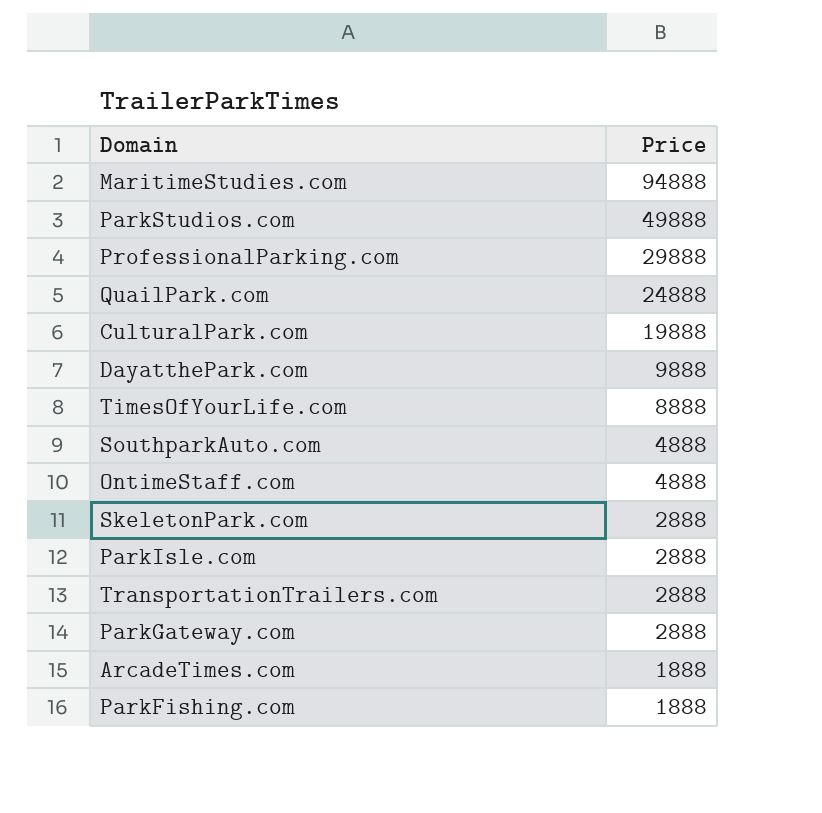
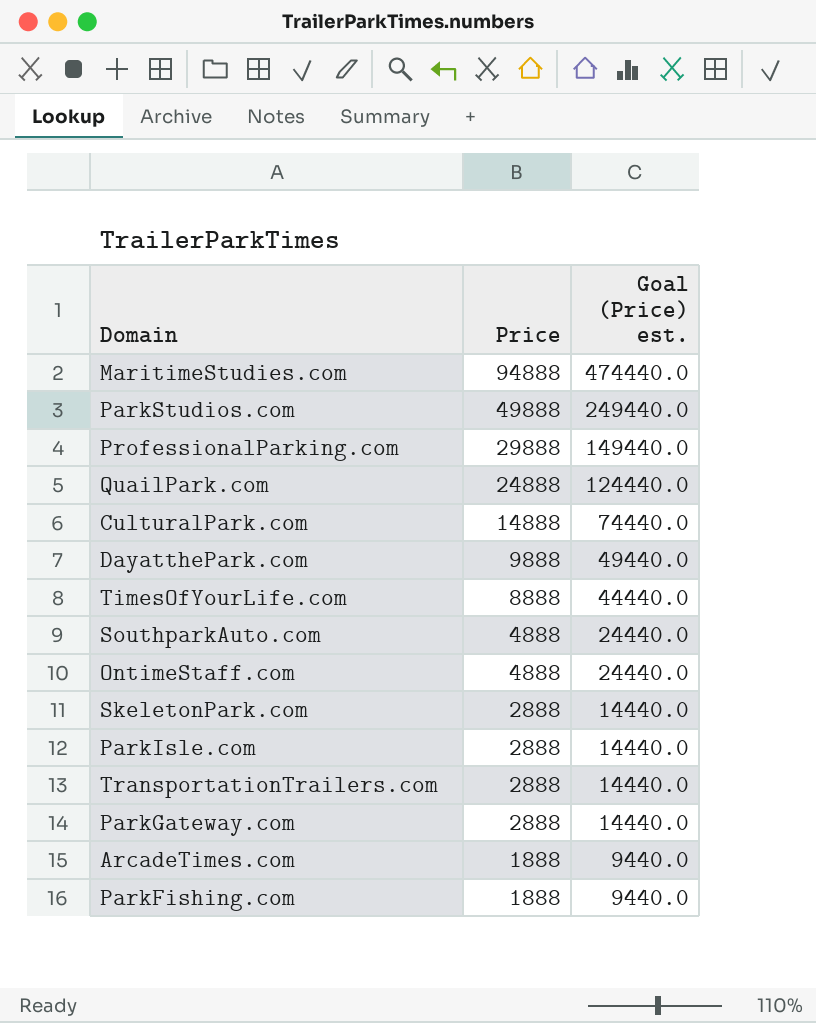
column Goal (Price) est. | formula: none -> [Price] * 5
CulturalPark.com | Price: 19888 -> 14888

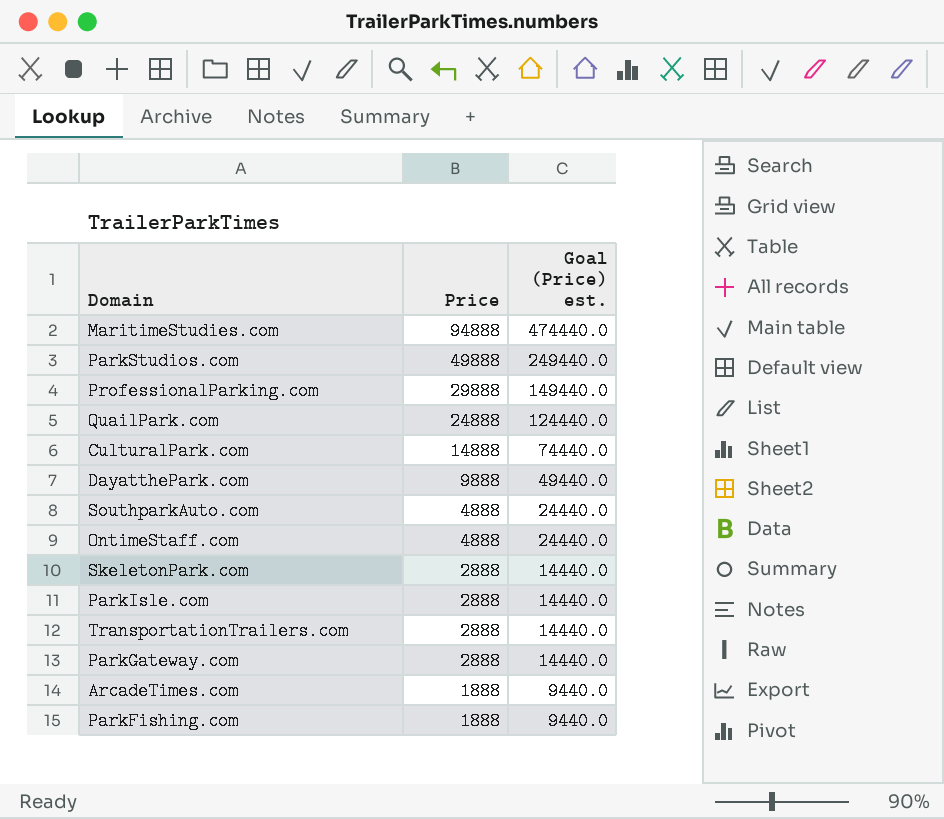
row TimesOfYourLife.com: 8888 | 44440.0 -> none

